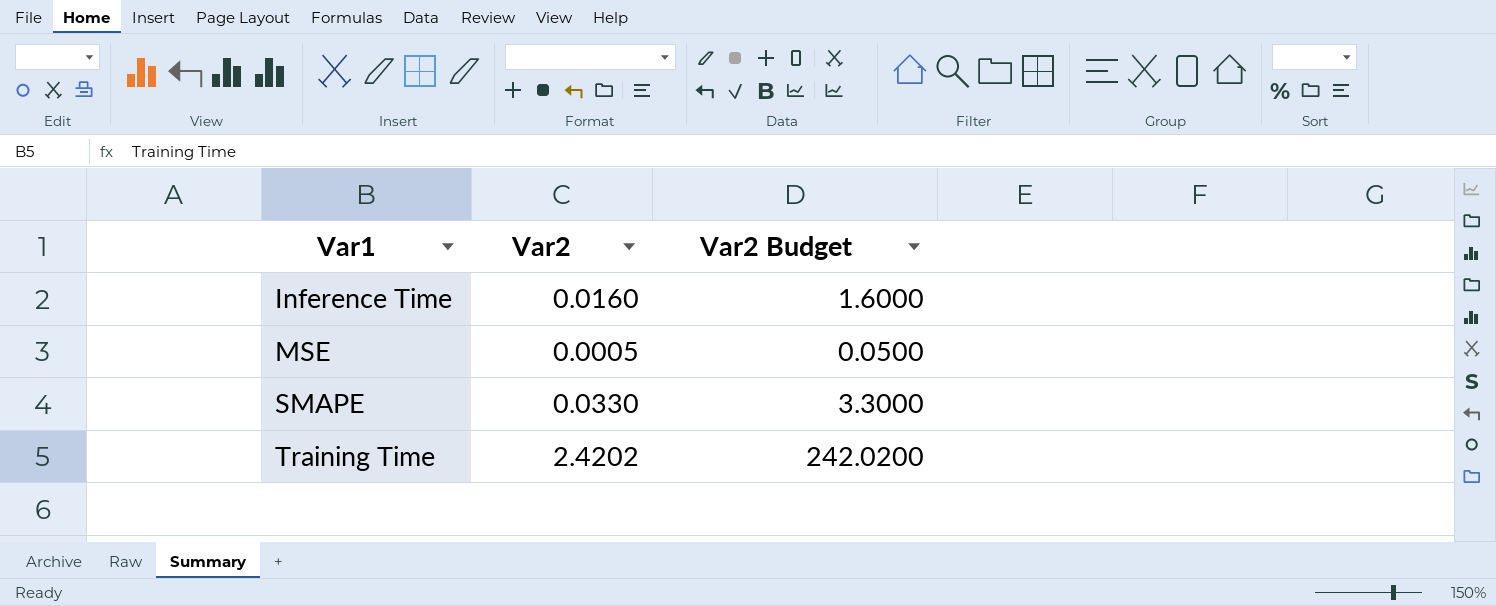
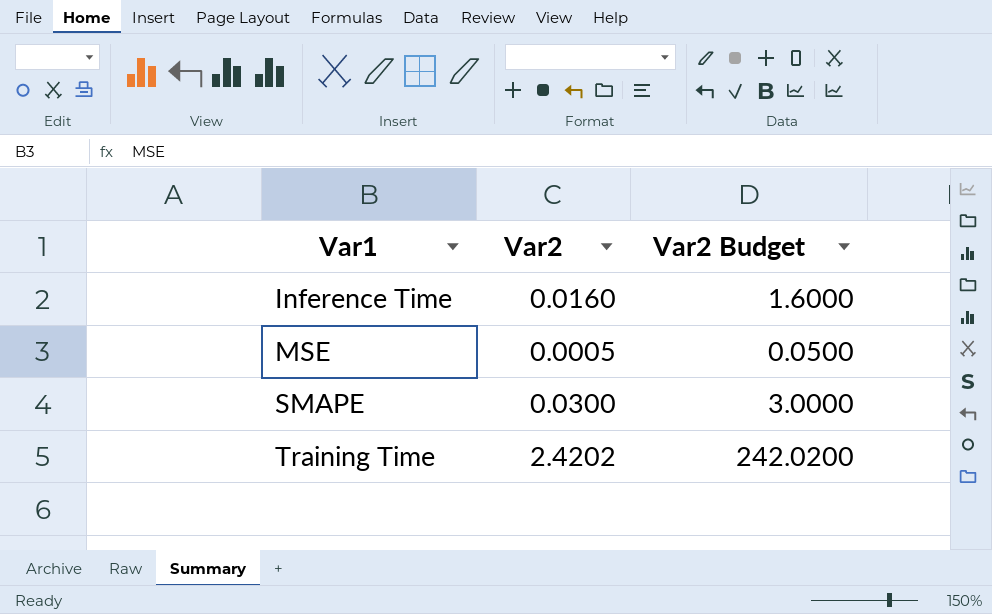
SMAPE | Var2: 0.0330 -> 0.0300
SMAPE | Var2 Budget: 3.3000 -> 3.0000

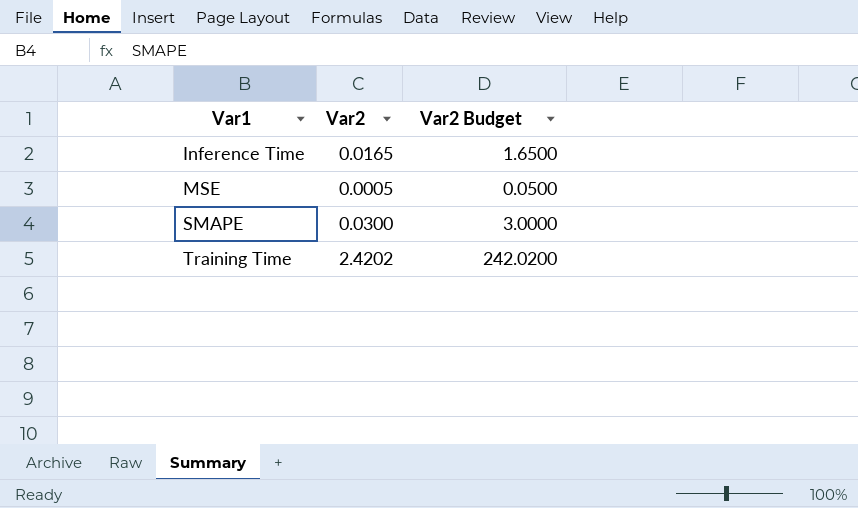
Inference Time | Var2: 0.0160 -> 0.0165
Inference Time | Var2 Budget: 1.6000 -> 1.6500

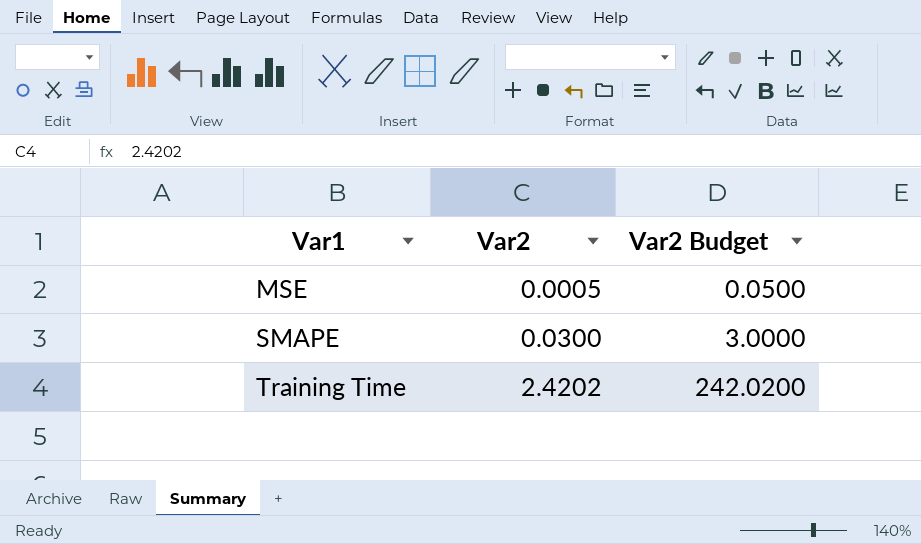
row Inference Time: 0.0165 | 1.6500 -> none

